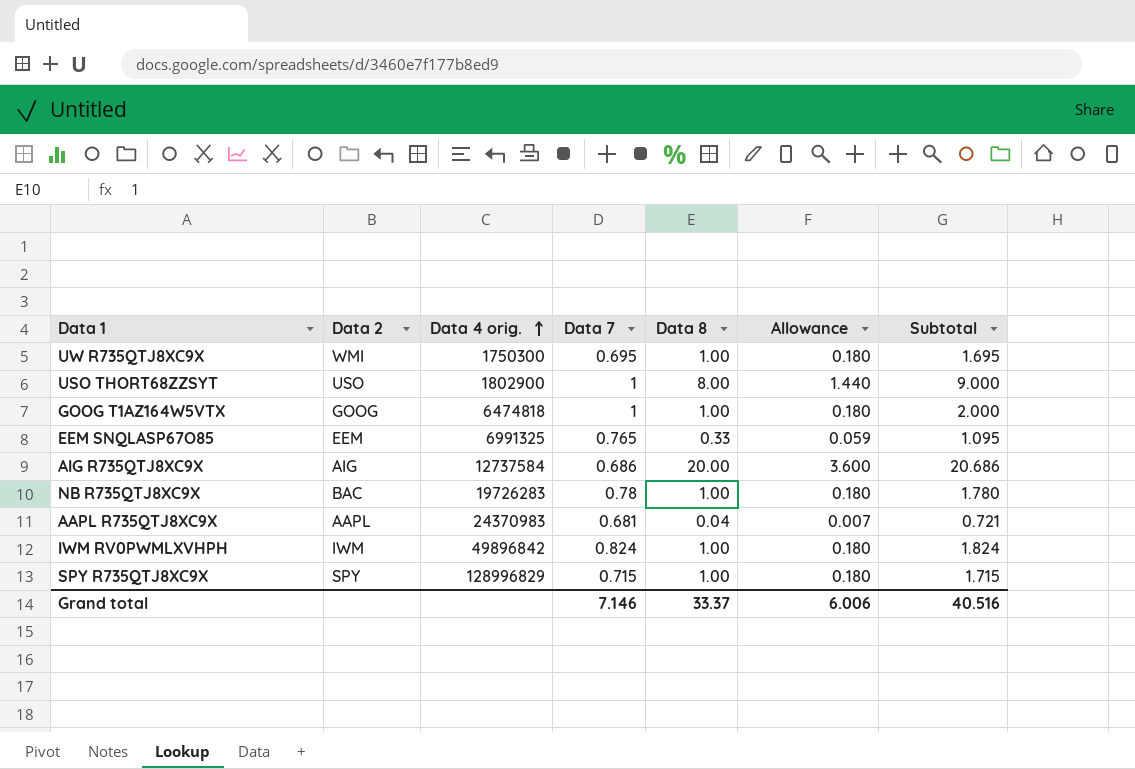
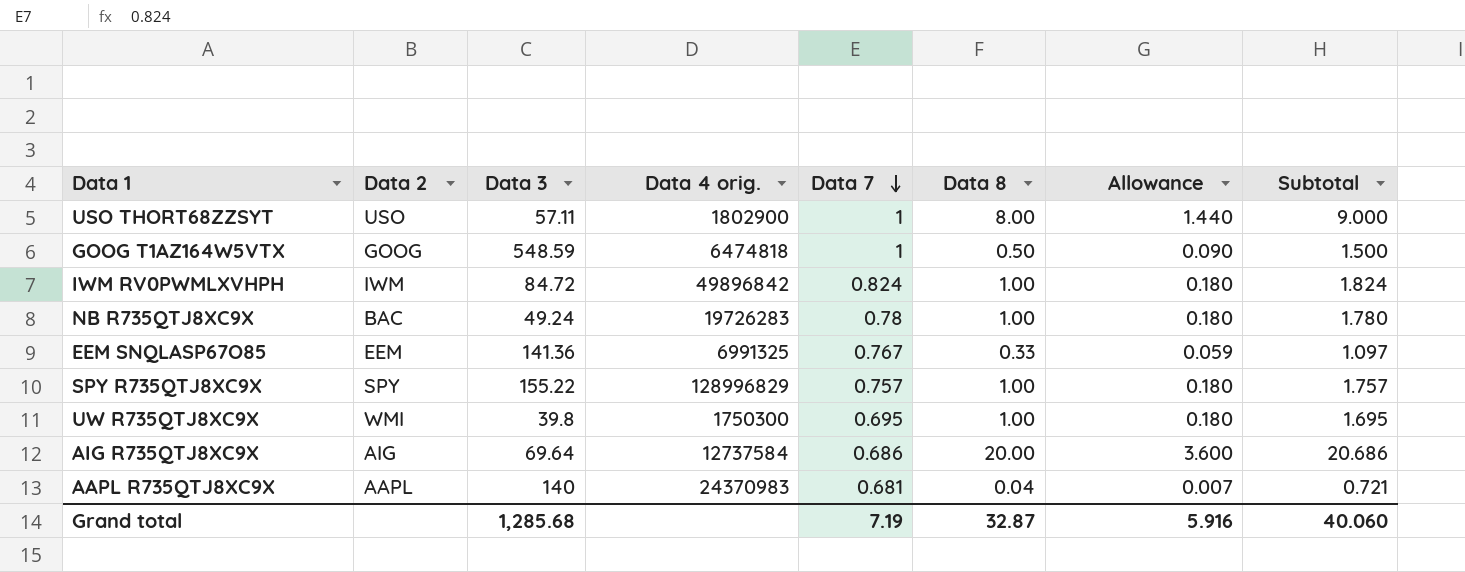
row order: Data 4 orig. ascending -> Data 7 descending
column Data 3 | position: none -> 3
GOOG T1AZ164W5VTX | Data 8: 1.00 -> 0.50
GOOG T1AZ164W5VTX | Allowance: 0.180 -> 0.090
GOOG T1AZ164W5VTX | Subtotal: 2.000 -> 1.500
EEM SNQLASP67O85 | Data 7: 0.765 -> 0.767
EEM SNQLASP67O85 | Subtotal: 1.095 -> 1.097
SPY R735QTJ8XC9X | Data 7: 0.715 -> 0.757
SPY R735QTJ8XC9X | Subtotal: 1.715 -> 1.757
Grand total | Data 7: 7.146 -> 7.19
Grand total | Data 8: 33.37 -> 32.87
Grand total | Allowance: 6.006 -> 5.916
Grand total | Subtotal: 40.516 -> 40.060

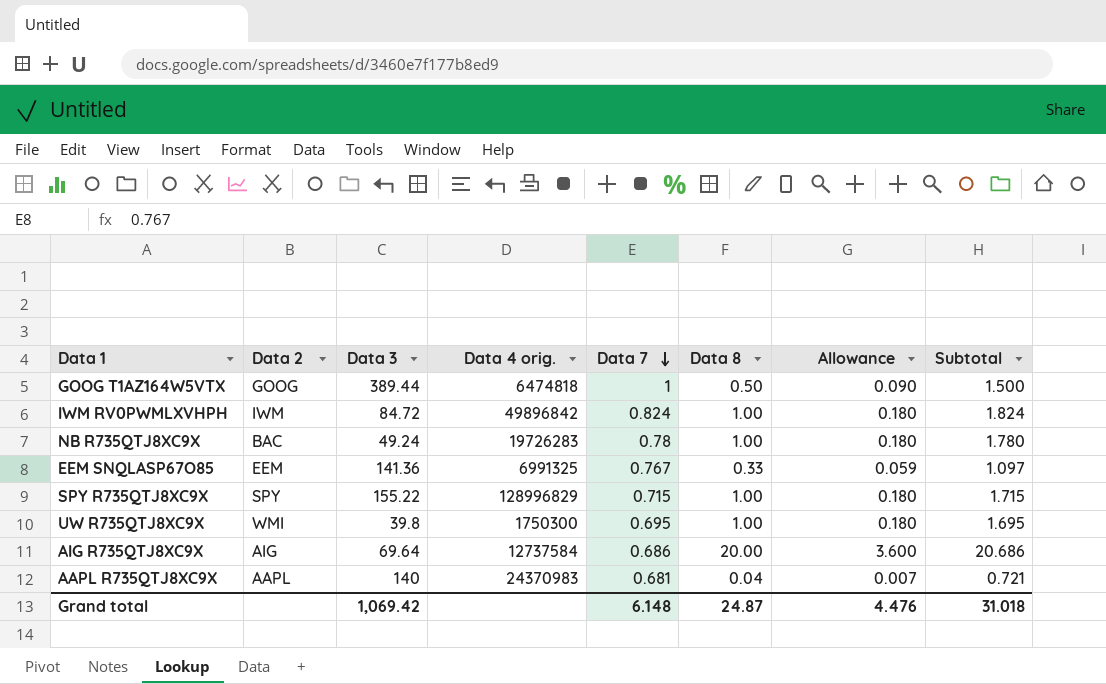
row USO THORT68ZZSYT: USO | 57.11 | 1802900 | 1 | 8.00 | 1.440 | 9.000 -> none
GOOG T1AZ164W5VTX | Data 3: 548.59 -> 389.44
SPY R735QTJ8XC9X | Data 7: 0.757 -> 0.715
SPY R735QTJ8XC9X | Subtotal: 1.757 -> 1.715
Grand total | Data 3: 1,285.68 -> 1,069.42
Grand total | Data 7: 7.19 -> 6.148
Grand total | Data 8: 32.87 -> 24.87
Grand total | Allowance: 5.916 -> 4.476
Grand total | Subtotal: 40.060 -> 31.018

